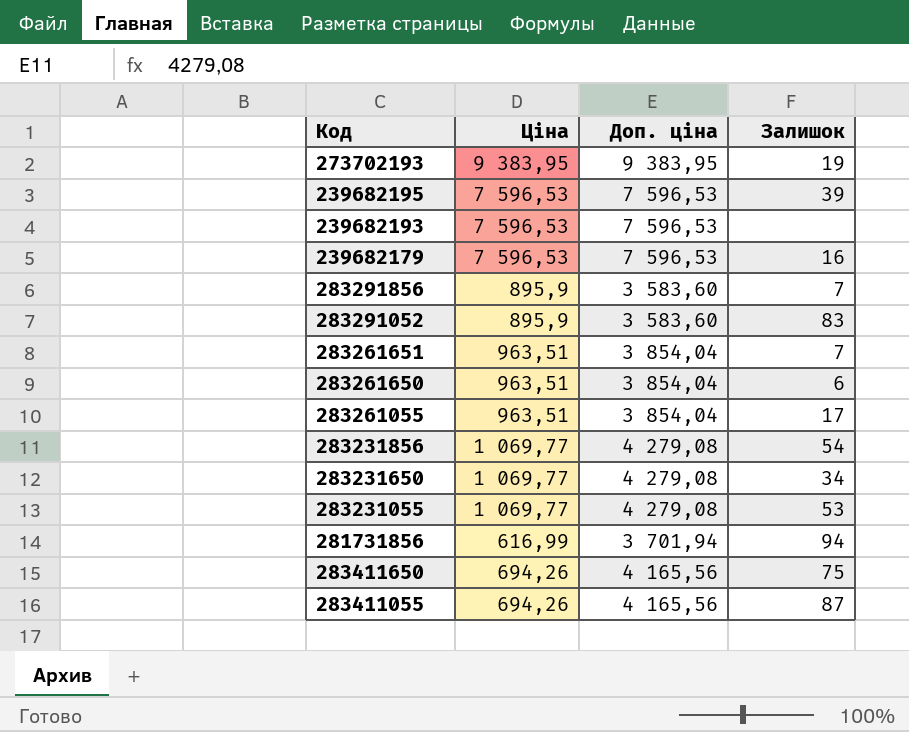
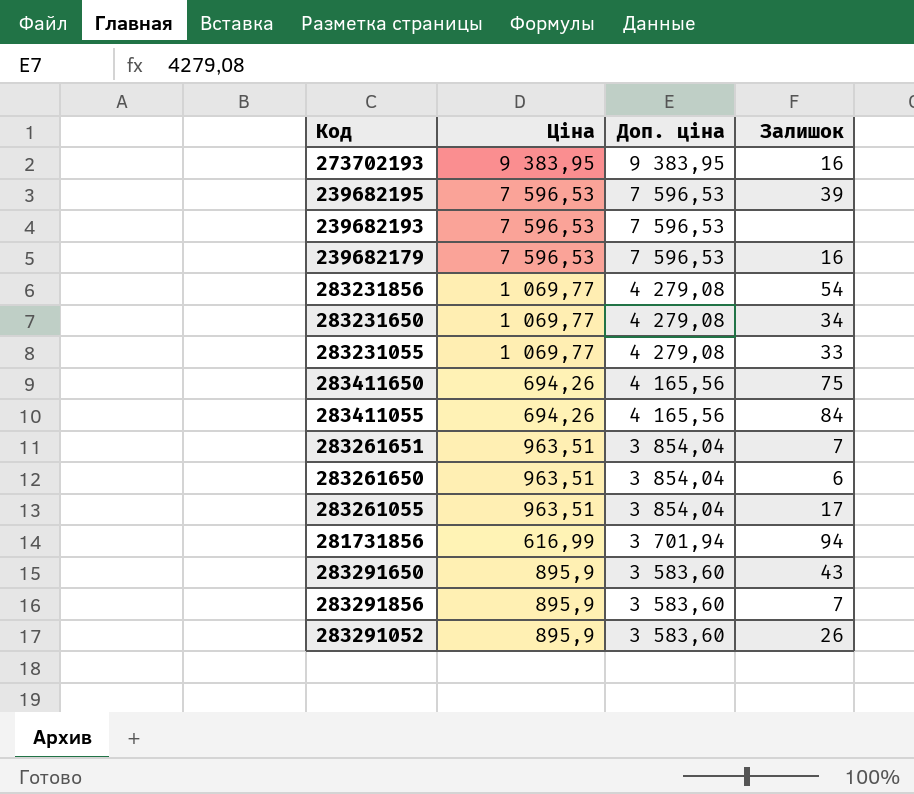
row order: none -> Доп. ціна descending
273702193 | Залишок: 19 -> 16
283231055 | Залишок: 53 -> 33
283411055 | Залишок: 87 -> 84
row 283291650: none -> 895,9 | 3 583,60 | 43
283291052 | Залишок: 83 -> 26

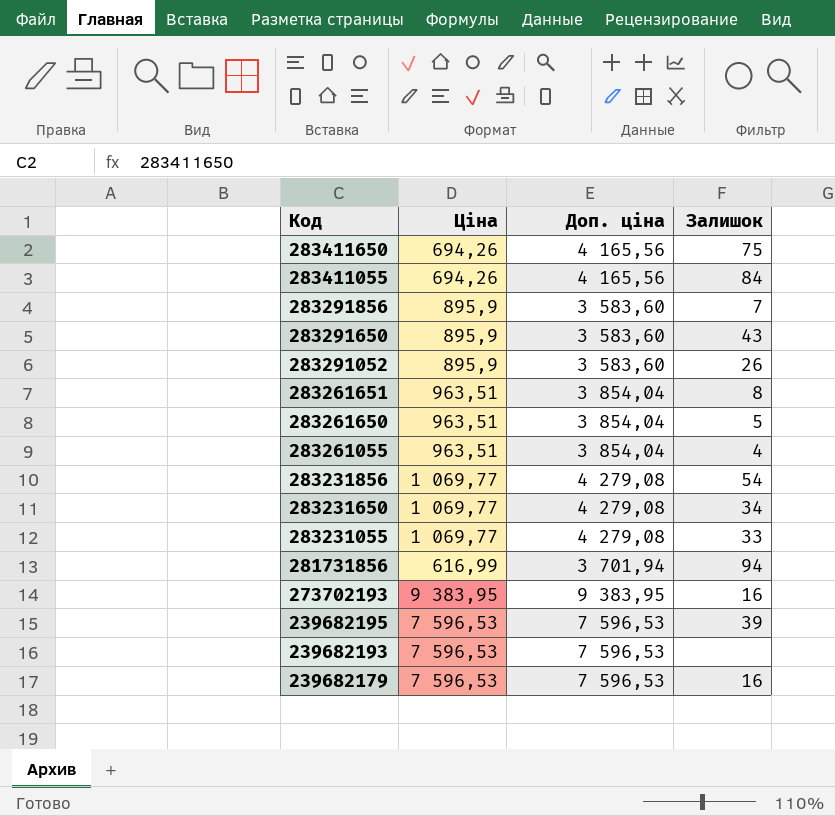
row order: Доп. ціна descending -> Код descending
283261651 | Залишок: 7 -> 8
283261650 | Залишок: 6 -> 5
283261055 | Залишок: 17 -> 4

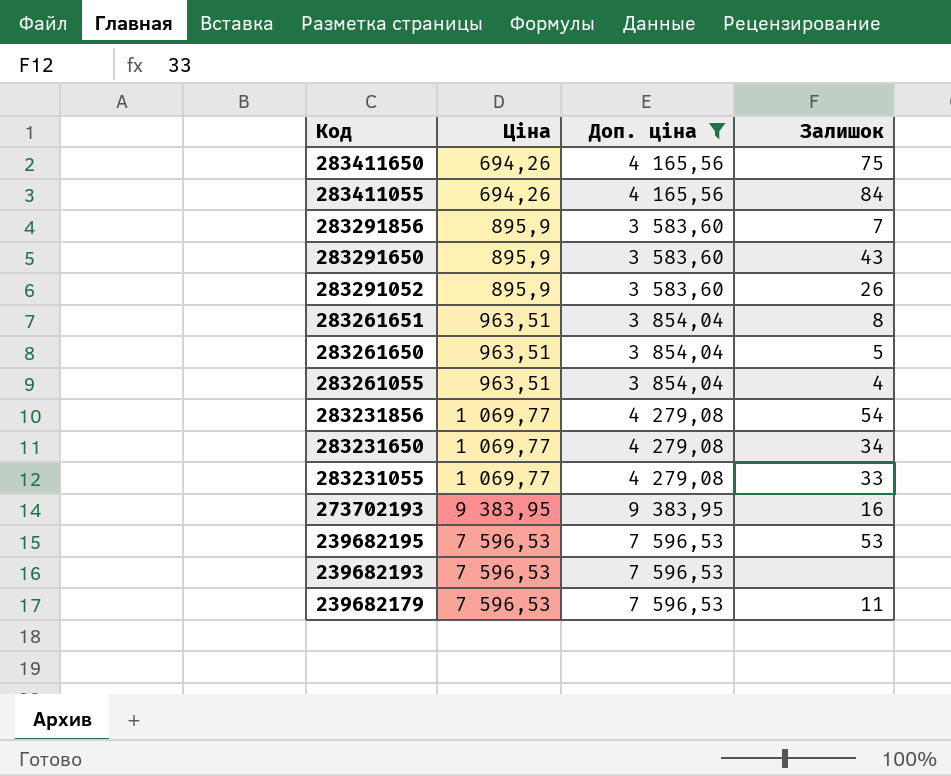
filter: none -> Доп. ціна != 3 701,94
239682195 | Залишок: 39 -> 53
239682179 | Залишок: 16 -> 11

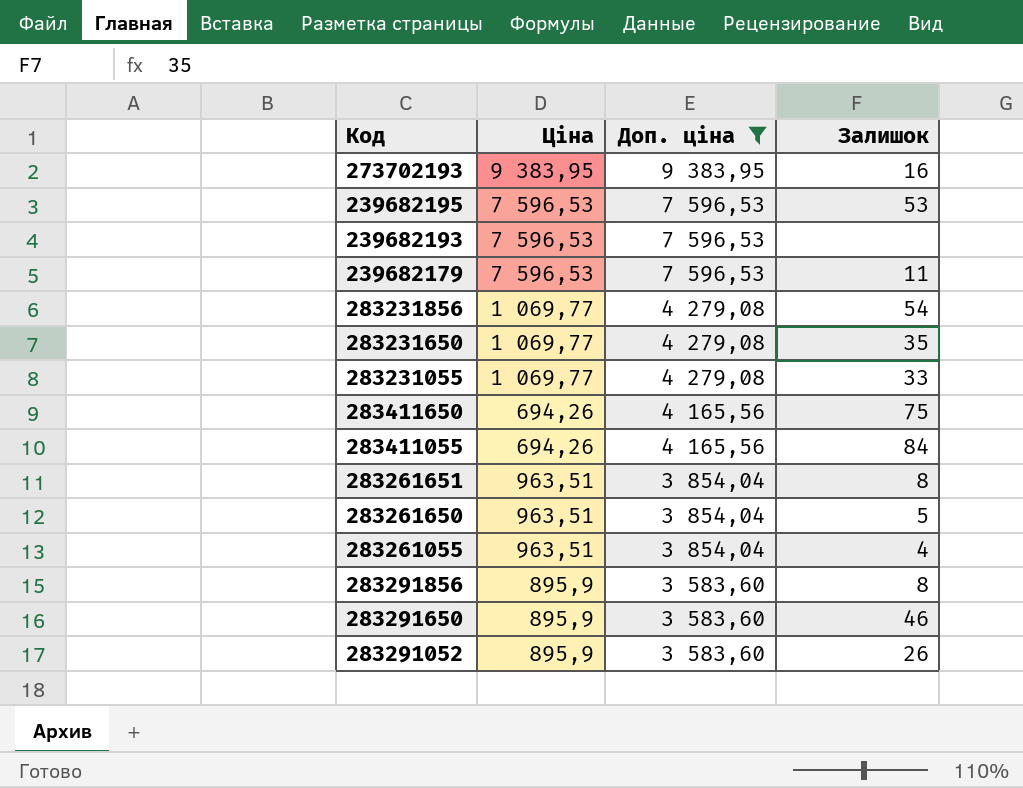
row order: Код descending -> Доп. ціна descending
283231650 | Залишок: 34 -> 35
283291856 | Залишок: 7 -> 8
283291650 | Залишок: 43 -> 46

